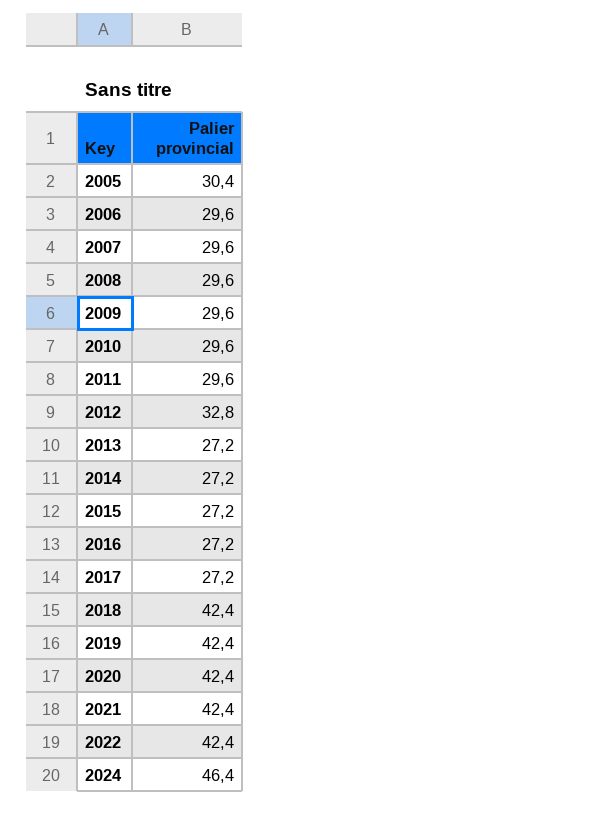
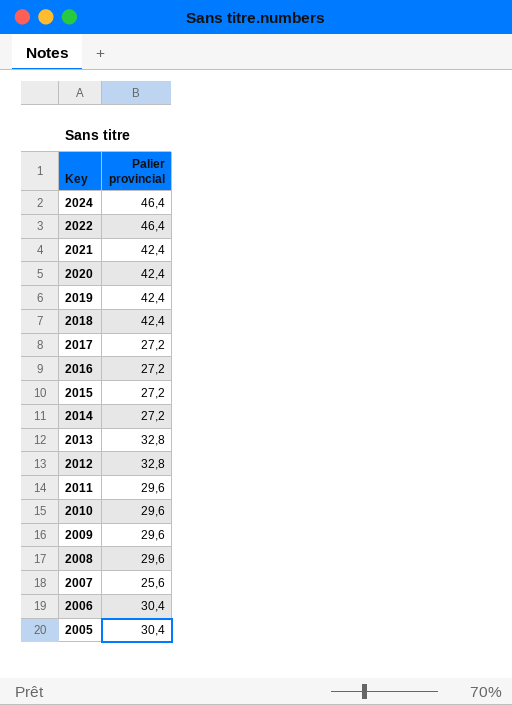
row order: Key ascending -> Key descending
2022 | Palier provincial: 42,4 -> 46,4
2013 | Palier provincial: 27,2 -> 32,8
2007 | Palier provincial: 29,6 -> 25,6
2006 | Palier provincial: 29,6 -> 30,4

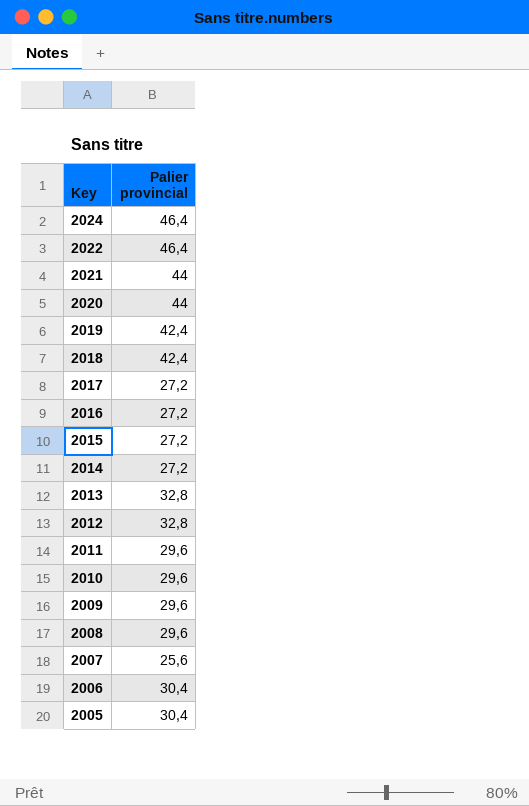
2021 | Palier provincial: 42,4 -> 44
2020 | Palier provincial: 42,4 -> 44

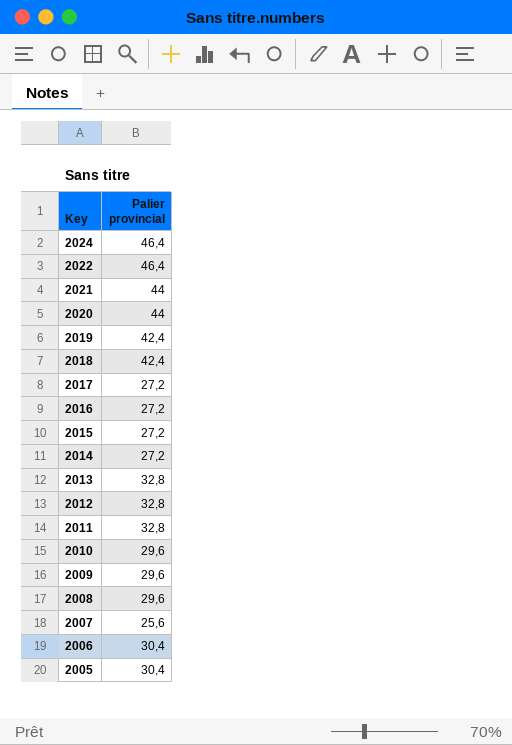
2011 | Palier provincial: 29,6 -> 32,8

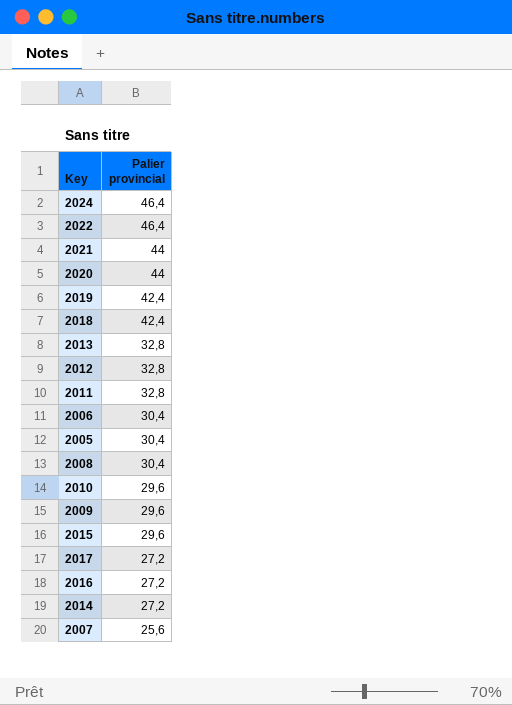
row order: Key descending -> Palier provincial descending
2008 | Palier provincial: 29,6 -> 30,4
2015 | Palier provincial: 27,2 -> 29,6

